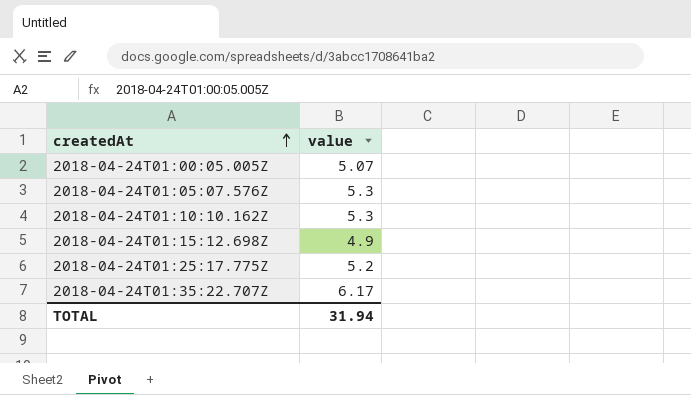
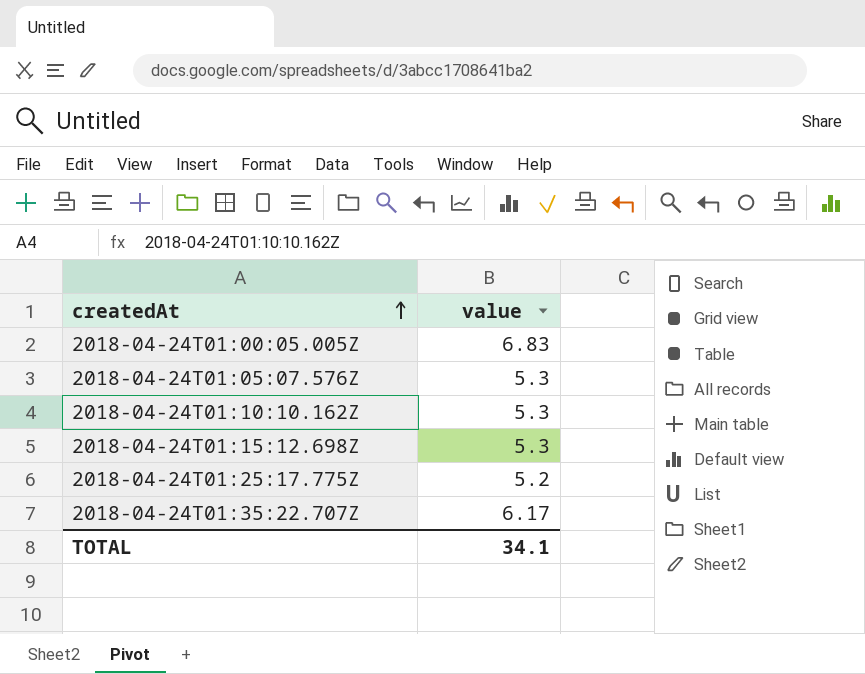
2018-04-24T01:00:05.005Z | value: 5.07 -> 6.83
2018-04-24T01:15:12.698Z | value: 4.9 -> 5.3
TOTAL | value: 31.94 -> 34.1

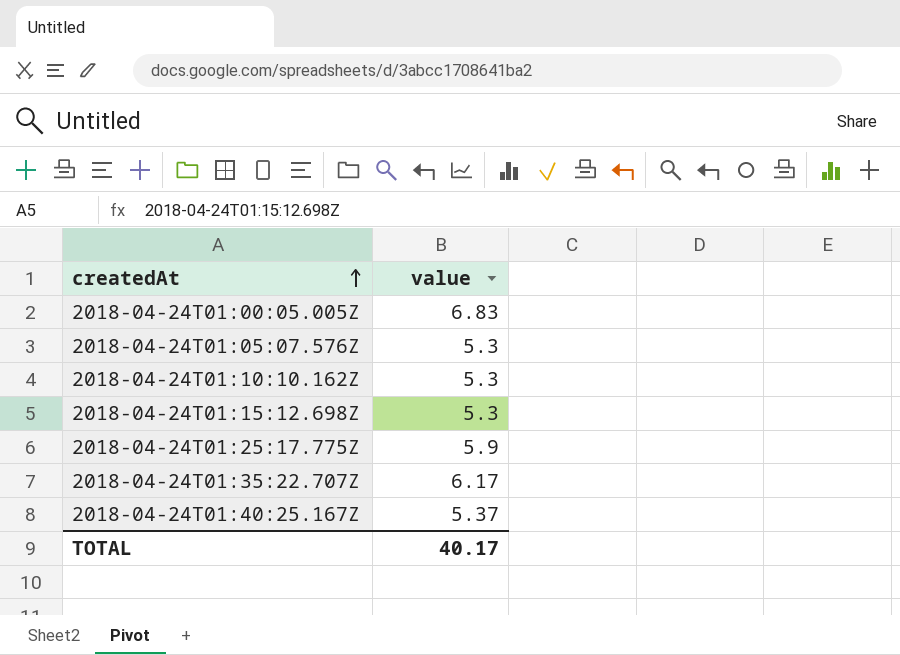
2018-04-24T01:25:17.775Z | value: 5.2 -> 5.9
row 2018-04-24T01:40:25.167Z: none -> 5.37
TOTAL | value: 34.1 -> 40.17

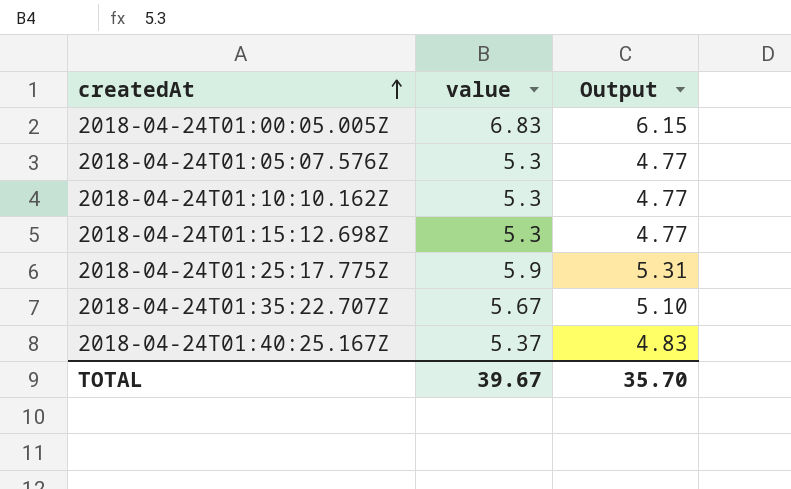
column Output | formula: none -> [value] * 0.9
2018-04-24T01:35:22.707Z | value: 6.17 -> 5.67
TOTAL | value: 40.17 -> 39.67

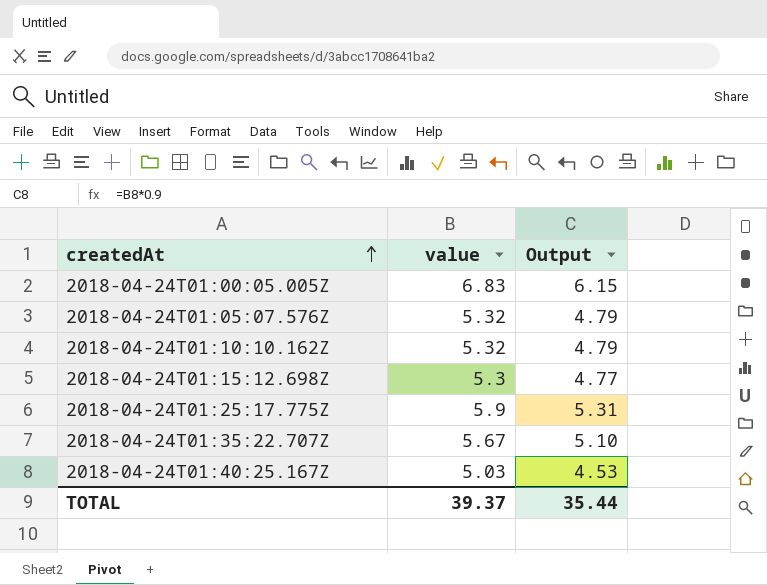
2018-04-24T01:05:07.576Z | value: 5.3 -> 5.32
2018-04-24T01:05:07.576Z | Output: 4.77 -> 4.79
2018-04-24T01:10:10.162Z | value: 5.3 -> 5.32
2018-04-24T01:10:10.162Z | Output: 4.77 -> 4.79
2018-04-24T01:40:25.167Z | value: 5.37 -> 5.03
2018-04-24T01:40:25.167Z | Output: 4.83 -> 4.53
TOTAL | value: 39.67 -> 39.37
TOTAL | Output: 35.70 -> 35.44

